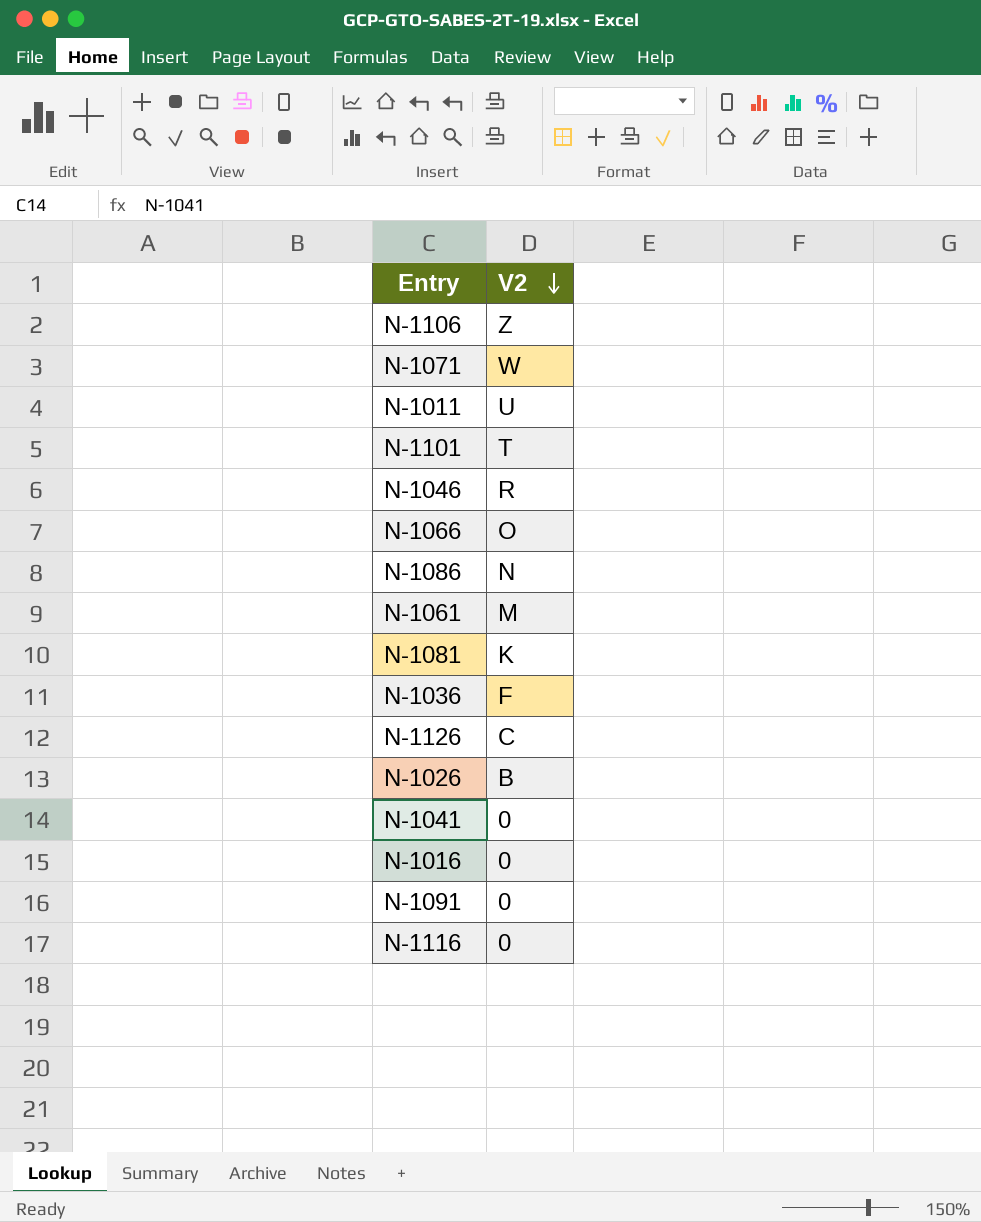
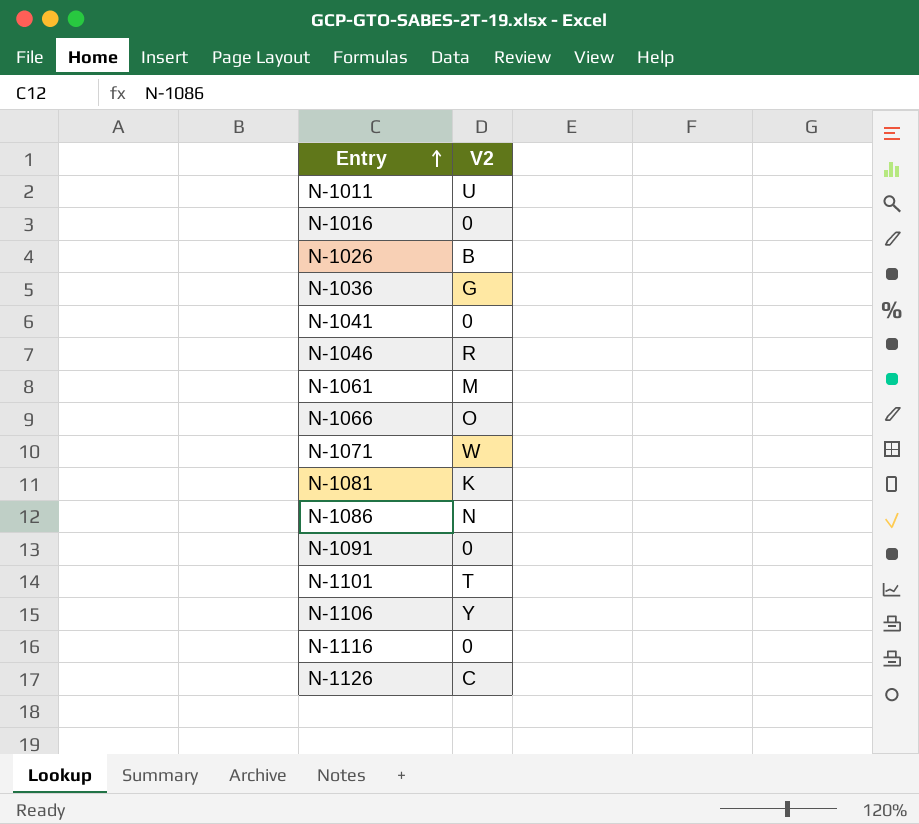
row order: V2 descending -> Entry ascending
N-1036 | V2: F -> G
N-1106 | V2: Z -> Y

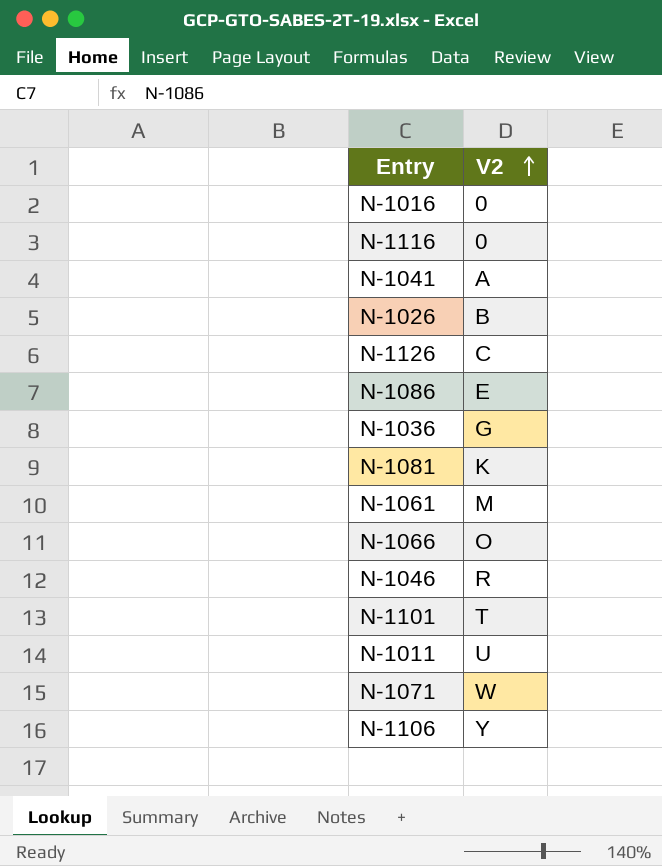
row order: Entry ascending -> V2 ascending
row N-1091: 0 -> none
N-1041 | V2: 0 -> A
N-1086 | V2: N -> E

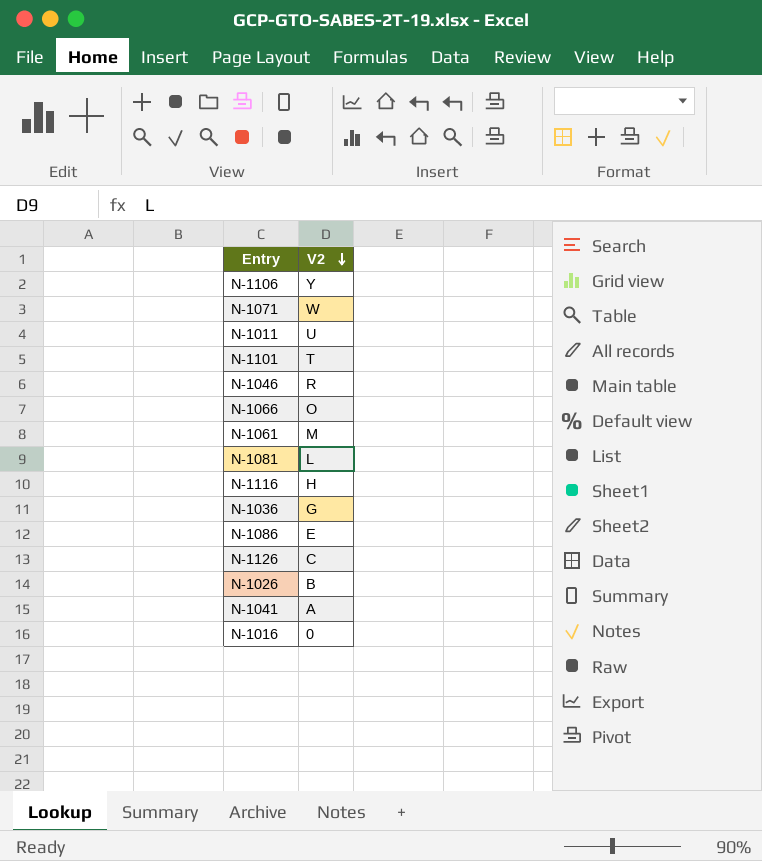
row order: V2 ascending -> V2 descending
N-1081 | V2: K -> L
N-1116 | V2: 0 -> H

